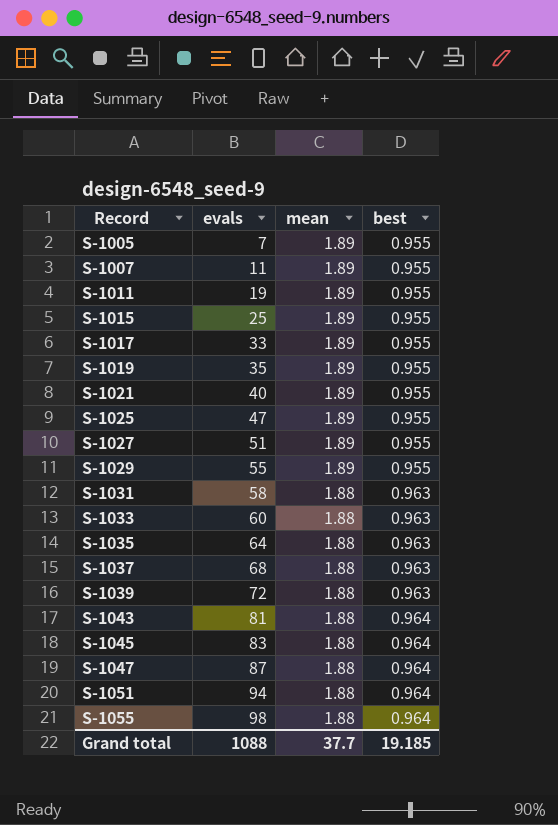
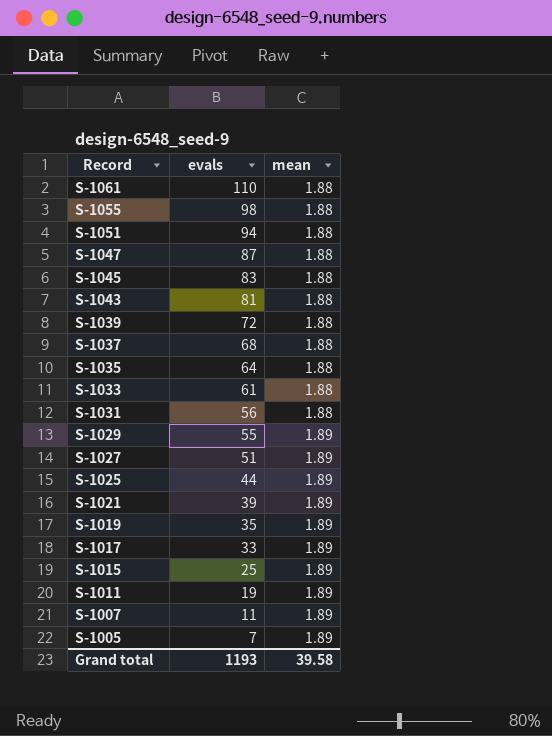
row order: Record ascending -> Record descending
column best | position: 4 -> none
row S-1061: none -> 110 | 1.88
S-1033 | evals: 60 -> 61
S-1031 | evals: 58 -> 56
S-1025 | evals: 47 -> 44
S-1021 | evals: 40 -> 39
Grand total | evals: 1088 -> 1193
Grand total | mean: 37.7 -> 39.58

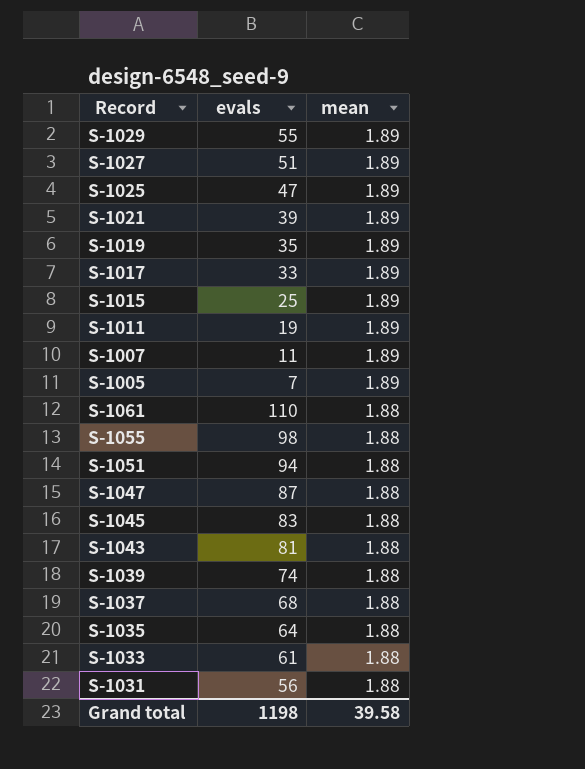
row order: Record descending -> mean descending
S-1025 | evals: 44 -> 47
S-1039 | evals: 72 -> 74
Grand total | evals: 1193 -> 1198

